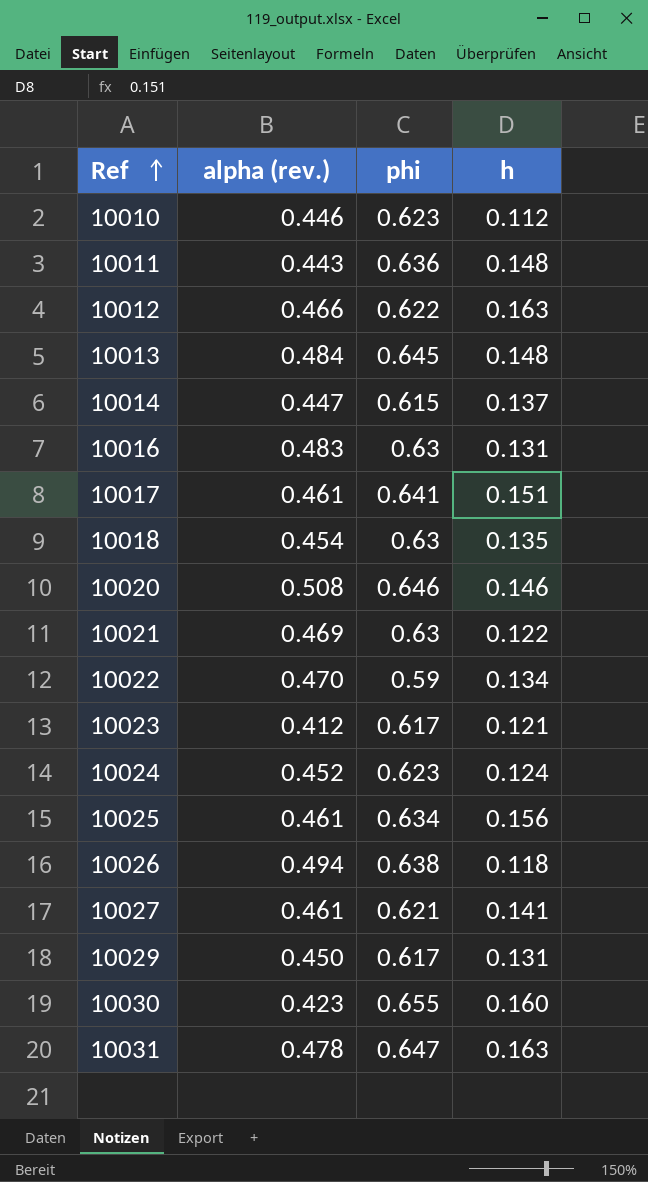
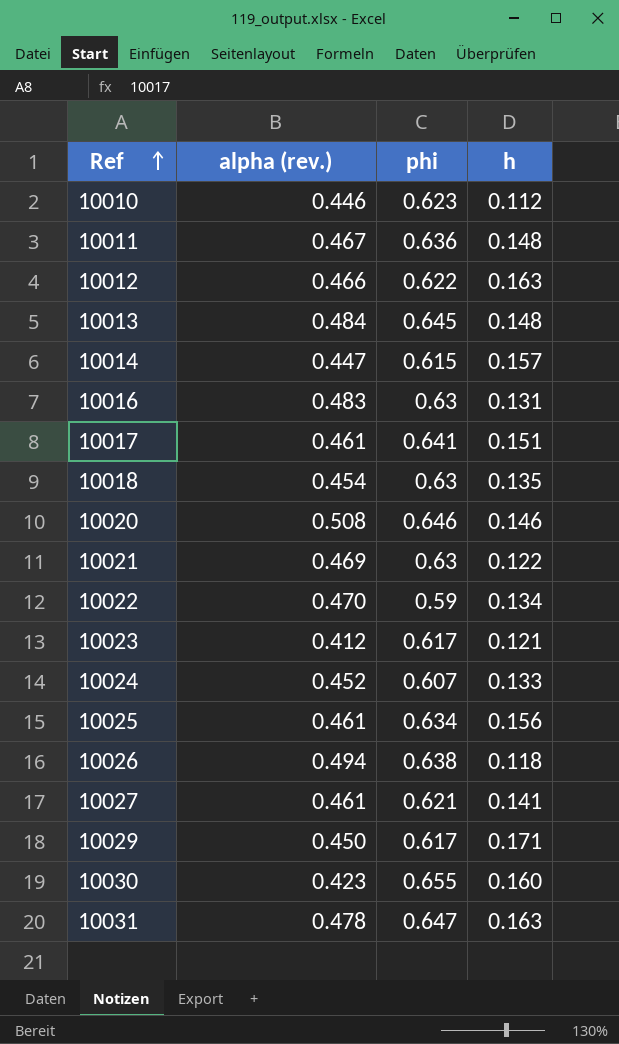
10011 | alpha (rev.): 0.443 -> 0.467
10014 | h: 0.137 -> 0.157
10024 | phi: 0.623 -> 0.607
10024 | h: 0.124 -> 0.133
10029 | h: 0.131 -> 0.171

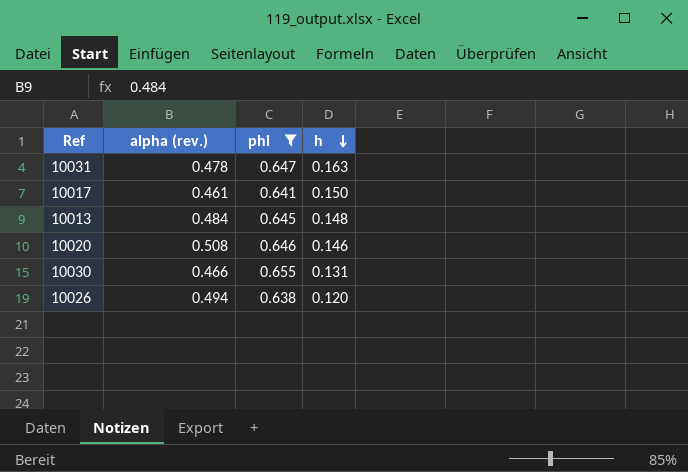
filter: none -> phi >= 0.638
row order: Ref ascending -> h descending
10017 | h: 0.151 -> 0.150
10030 | alpha (rev.): 0.423 -> 0.466
10030 | h: 0.160 -> 0.131
10026 | h: 0.118 -> 0.120

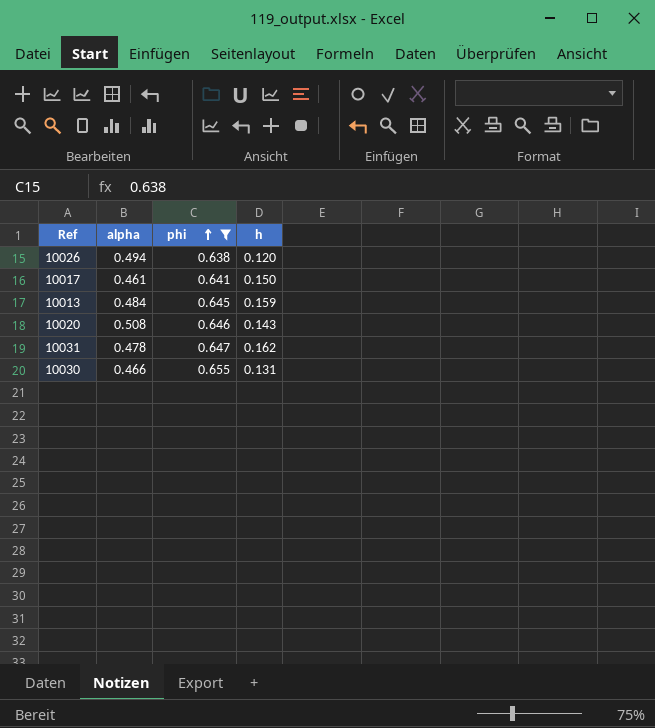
row order: h descending -> phi ascending
column name: alpha (rev.) -> alpha
10013 | h: 0.148 -> 0.159
10020 | h: 0.146 -> 0.143
10031 | h: 0.163 -> 0.162

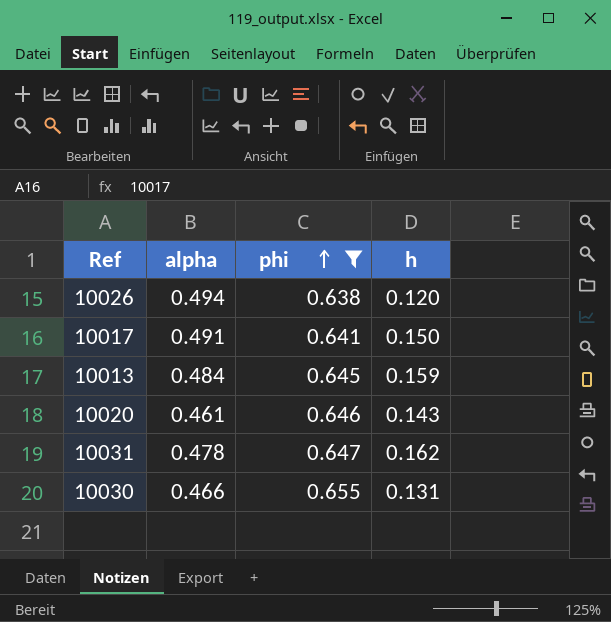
10017 | alpha: 0.461 -> 0.491
10020 | alpha: 0.508 -> 0.461

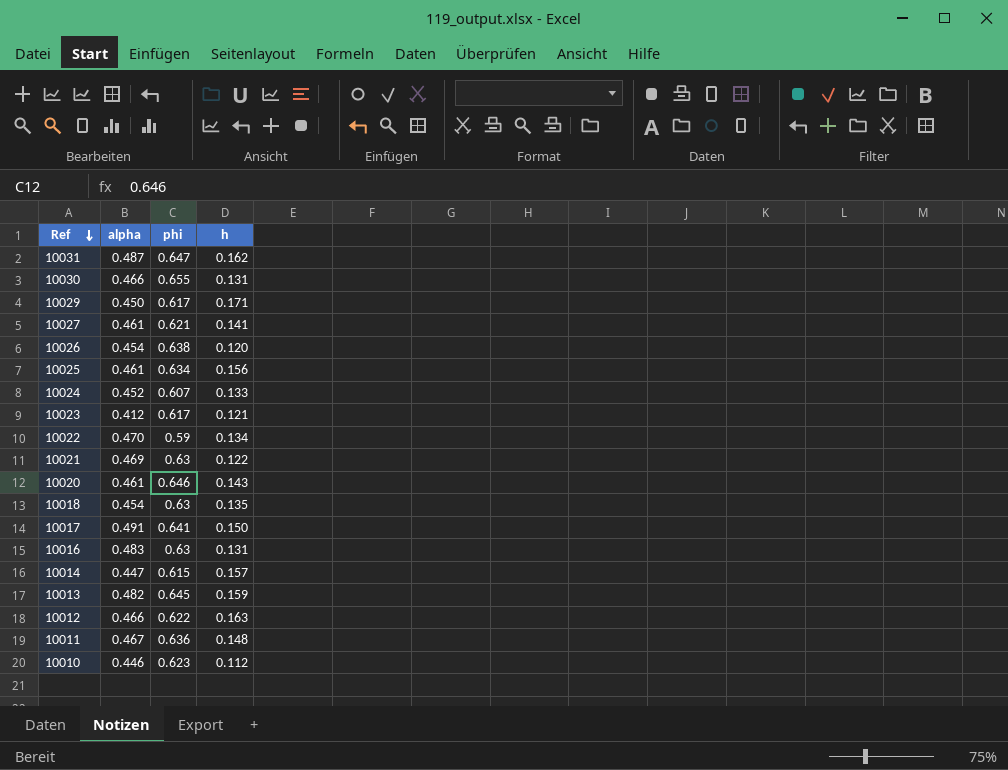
filter: phi >= 0.638 -> none
row order: phi ascending -> Ref descending
10031 | alpha: 0.478 -> 0.487
10026 | alpha: 0.494 -> 0.454
10013 | alpha: 0.484 -> 0.482

